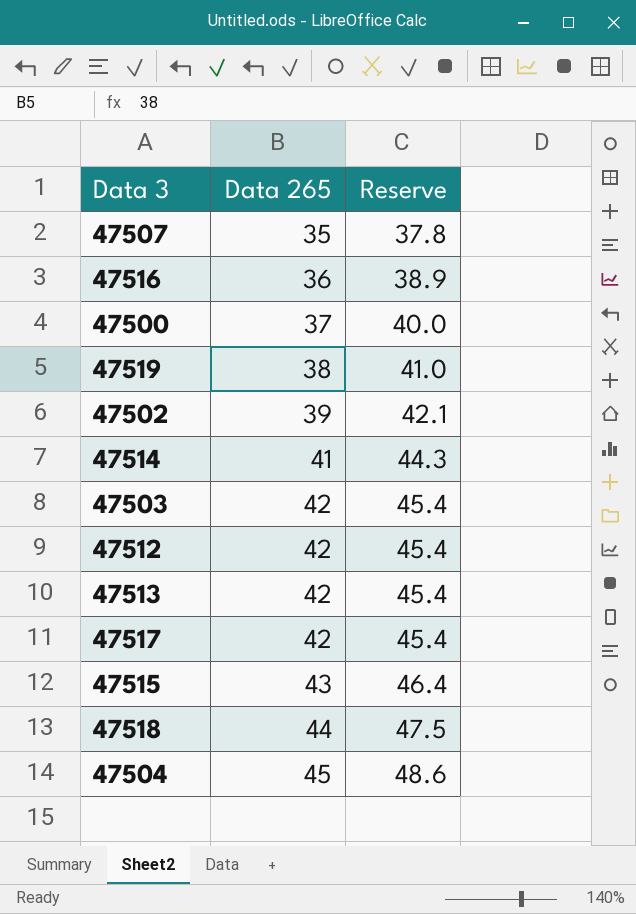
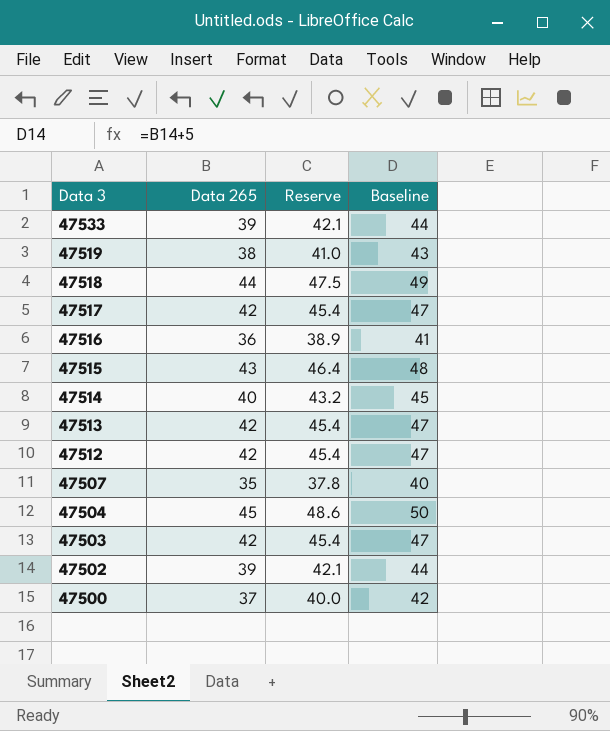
row order: Data 265 ascending -> Data 3 descending
column Baseline | formula: none -> [Data 265] + 5
row 47533: none -> 39 | 42.1 | 44
47514 | Data 265: 41 -> 40
47514 | Reserve: 44.3 -> 43.2

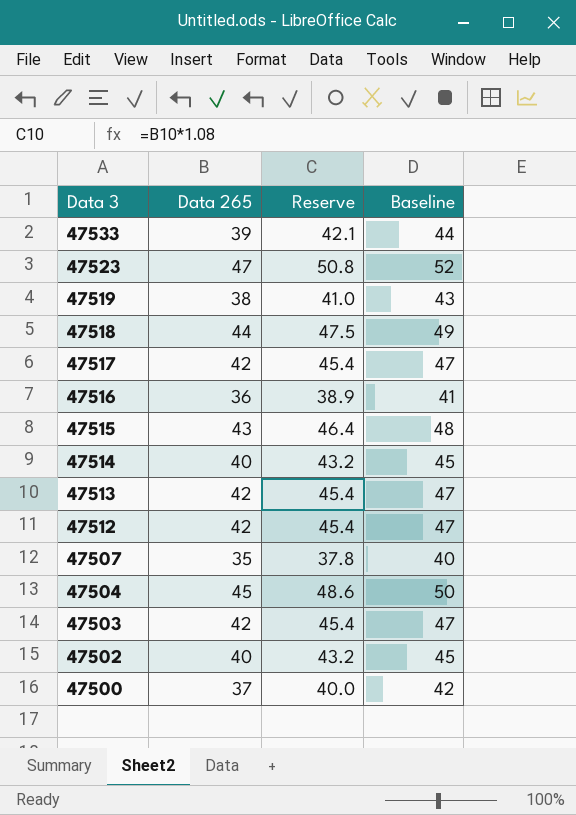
row 47523: none -> 47 | 50.8 | 52
47502 | Data 265: 39 -> 40
47502 | Reserve: 42.1 -> 43.2
47502 | Baseline: 44 -> 45

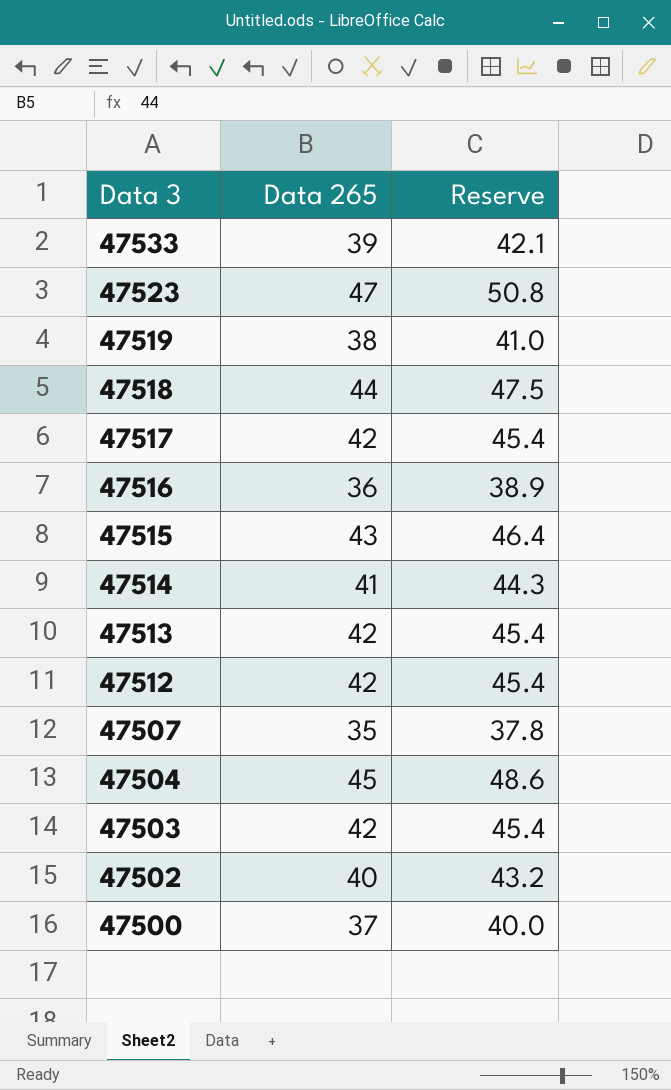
column Baseline | formula: [Data 265] + 5 -> none
47514 | Data 265: 40 -> 41
47514 | Reserve: 43.2 -> 44.3

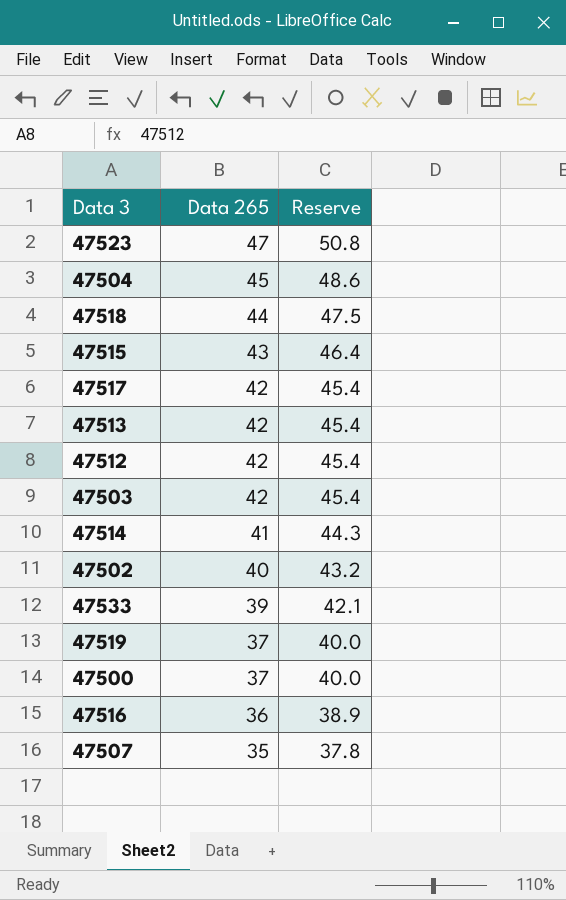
row order: Data 3 descending -> Data 265 descending
47519 | Data 265: 38 -> 37
47519 | Reserve: 41.0 -> 40.0

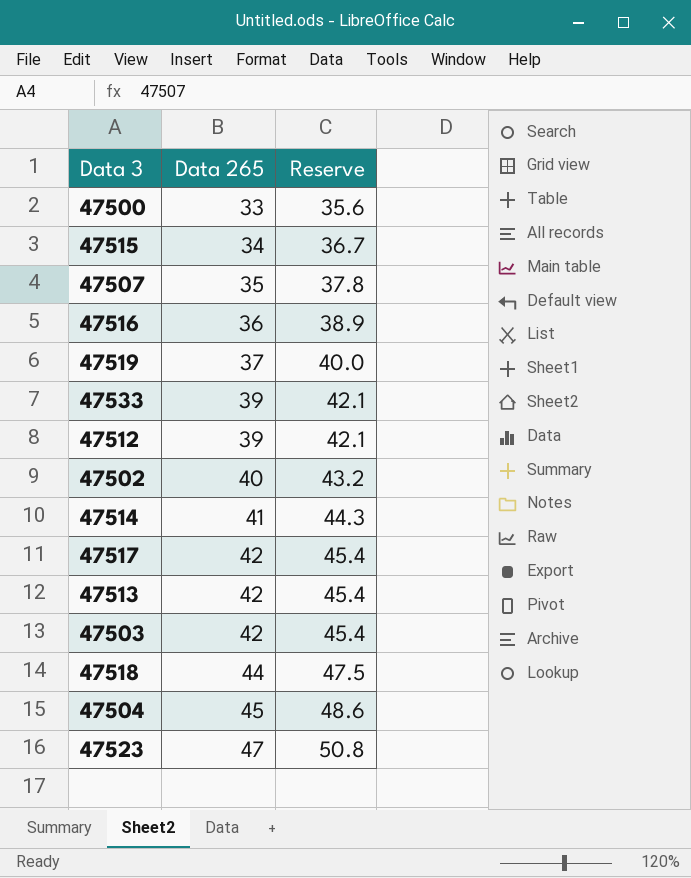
row order: Data 265 descending -> Data 265 ascending
47500 | Data 265: 37 -> 33
47500 | Reserve: 40.0 -> 35.6
47515 | Data 265: 43 -> 34
47515 | Reserve: 46.4 -> 36.7
47512 | Data 265: 42 -> 39
47512 | Reserve: 45.4 -> 42.1

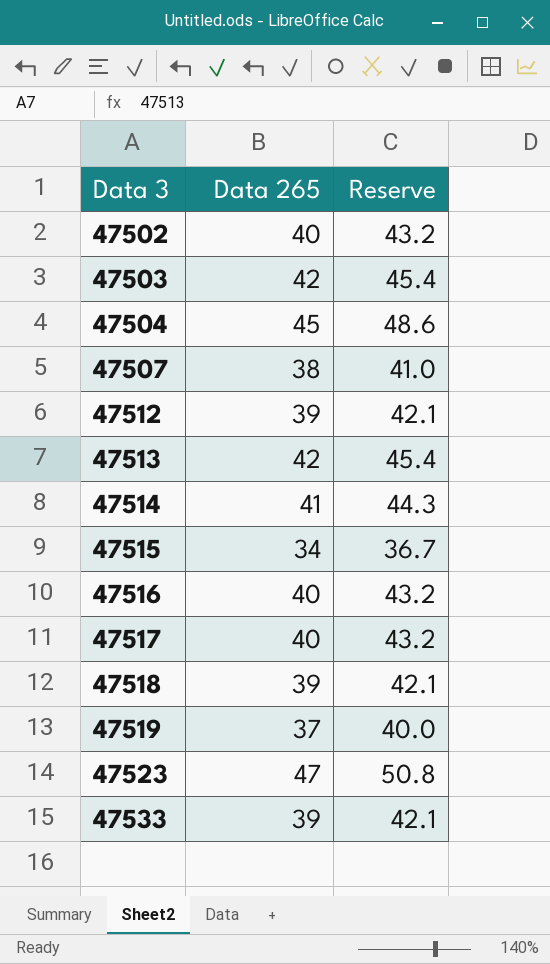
row order: Data 265 ascending -> Data 3 ascending
row 47500: 33 | 35.6 -> none
47507 | Data 265: 35 -> 38
47507 | Reserve: 37.8 -> 41.0
47516 | Data 265: 36 -> 40
47516 | Reserve: 38.9 -> 43.2
47517 | Data 265: 42 -> 40
47517 | Reserve: 45.4 -> 43.2
47518 | Data 265: 44 -> 39
47518 | Reserve: 47.5 -> 42.1

